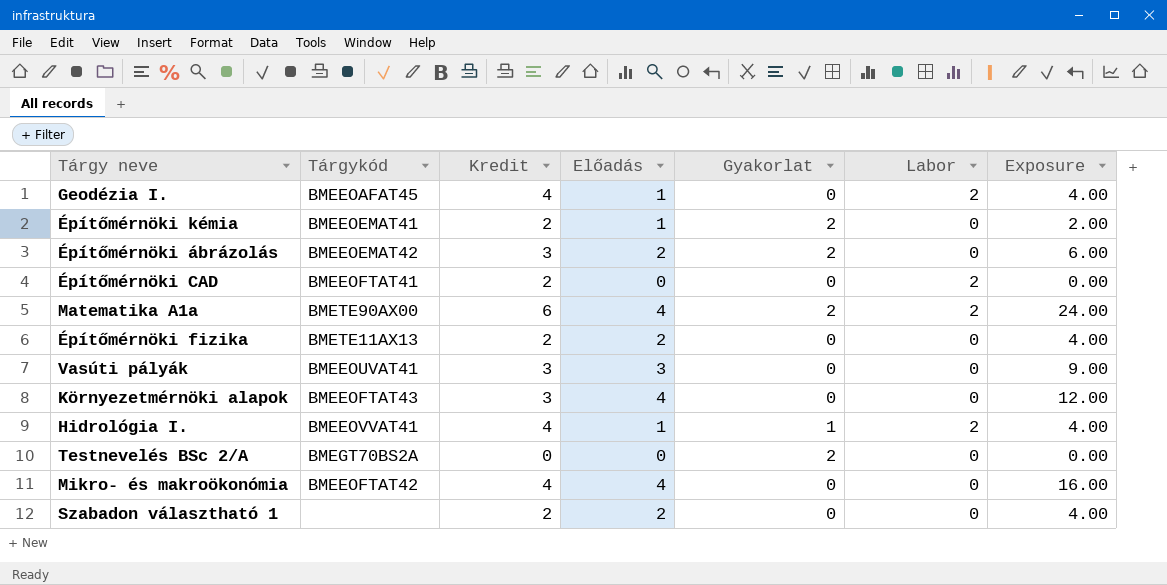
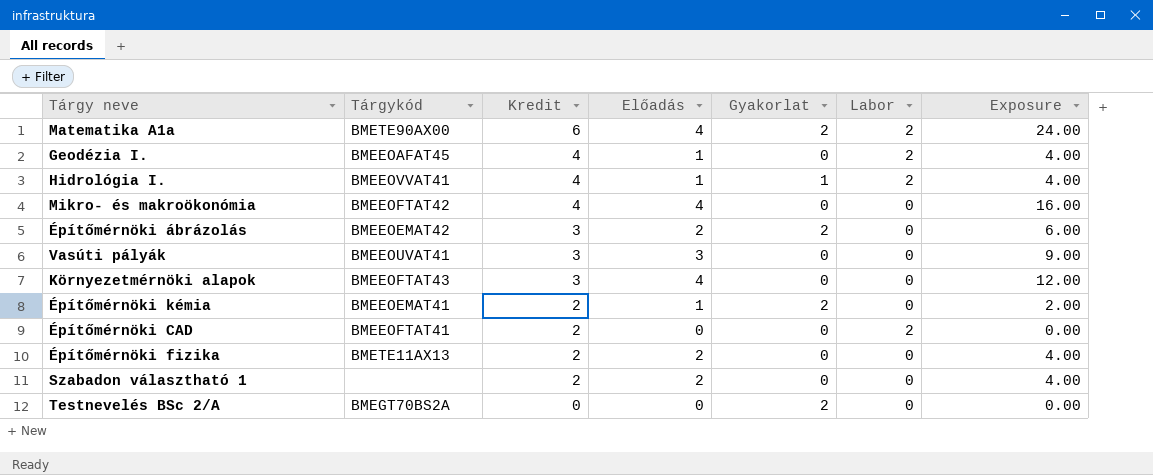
row order: none -> Kredit descending

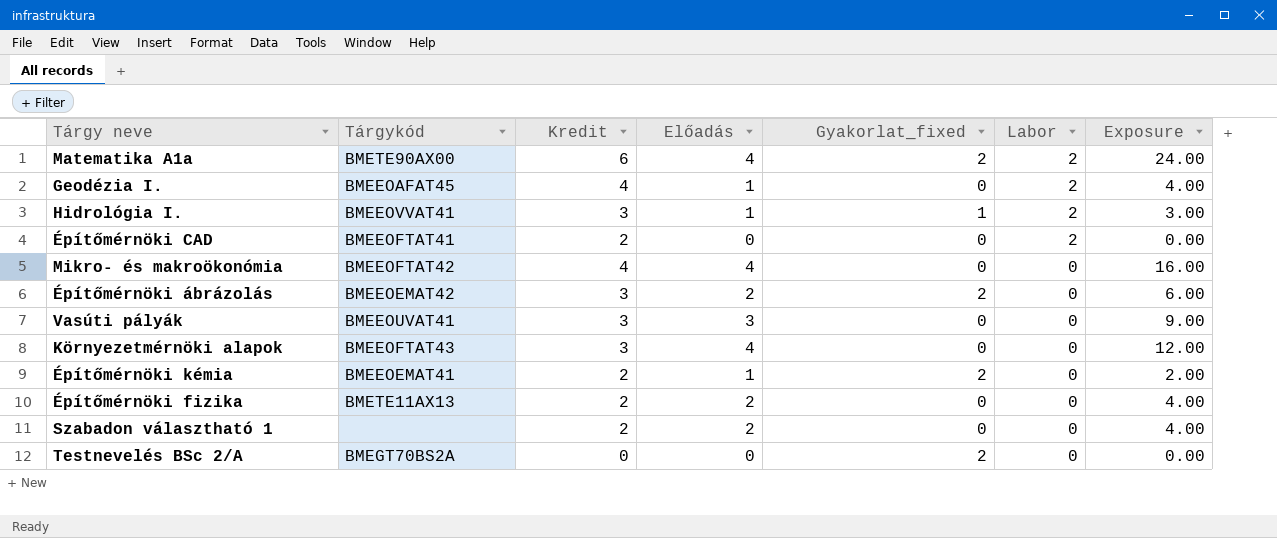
row order: Kredit descending -> Labor descending
column name: Gyakorlat -> Gyakorlat_fixed
Hidrológia I. | Kredit: 4 -> 3
Hidrológia I. | Exposure: 4.00 -> 3.00

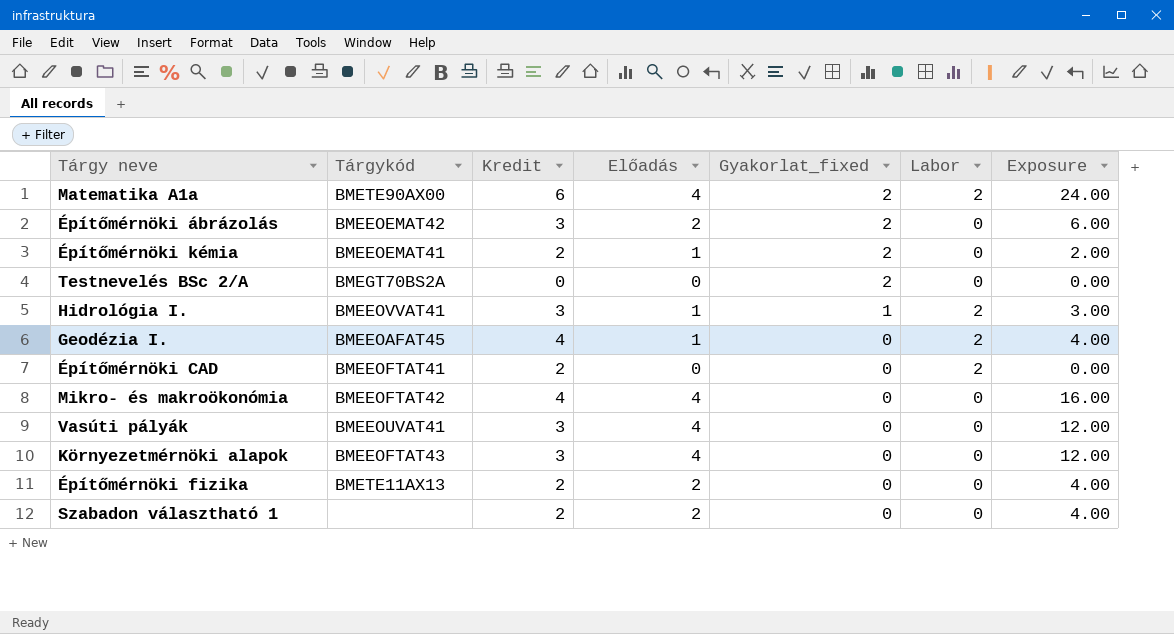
row order: Labor descending -> Gyakorlat_fixed descending
Vasúti pályák | Előadás: 3 -> 4
Vasúti pályák | Exposure: 9.00 -> 12.00

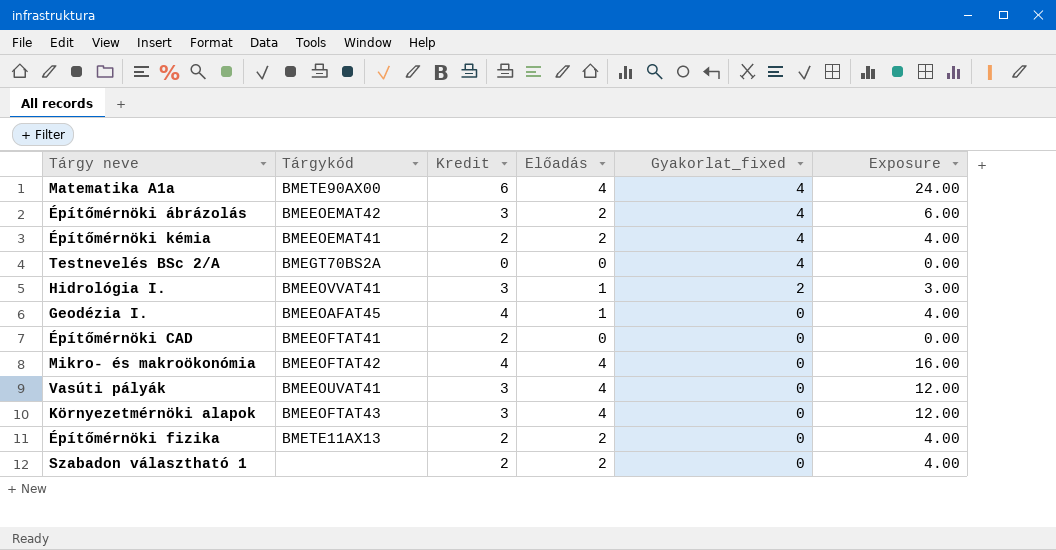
column Labor | position: 6 -> none
Matematika A1a | Gyakorlat_fixed: 2 -> 4
Építőmérnöki ábrázolás | Gyakorlat_fixed: 2 -> 4
Építőmérnöki kémia | Előadás: 1 -> 2
Építőmérnöki kémia | Gyakorlat_fixed: 2 -> 4
Építőmérnöki kémia | Exposure: 2.00 -> 4.00
Testnevelés BSc 2/A | Gyakorlat_fixed: 2 -> 4
Hidrológia I. | Gyakorlat_fixed: 1 -> 2

